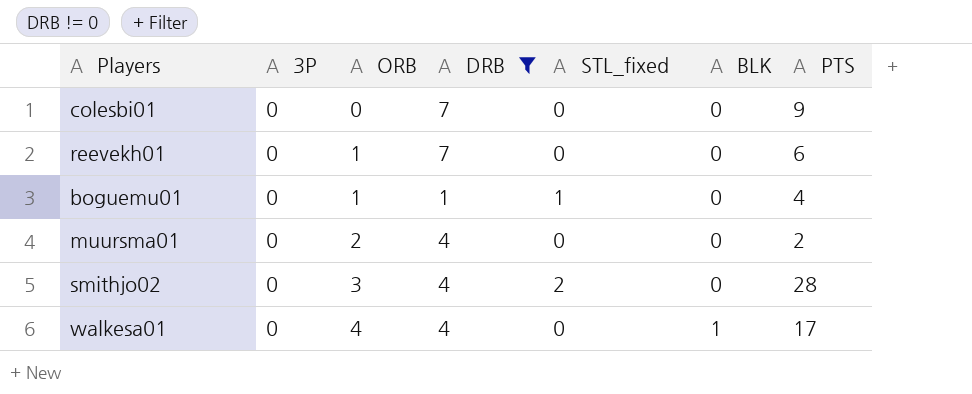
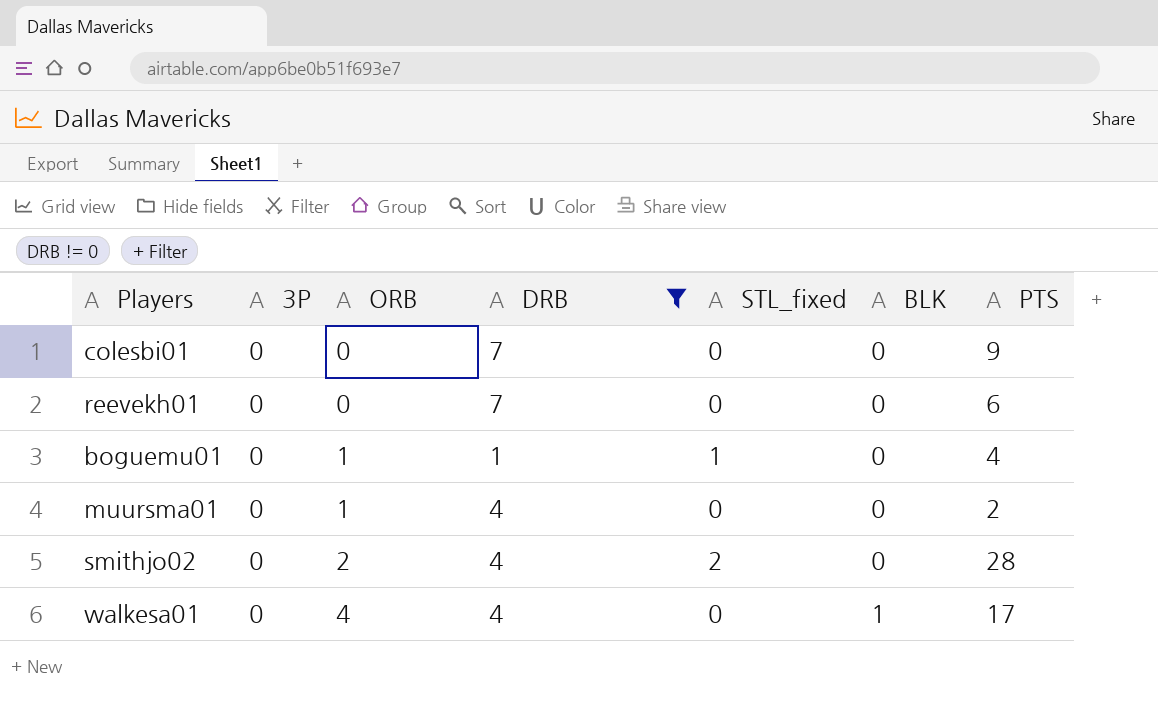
reevekh01 | ORB: 1 -> 0
muursma01 | ORB: 2 -> 1
smithjo02 | ORB: 3 -> 2

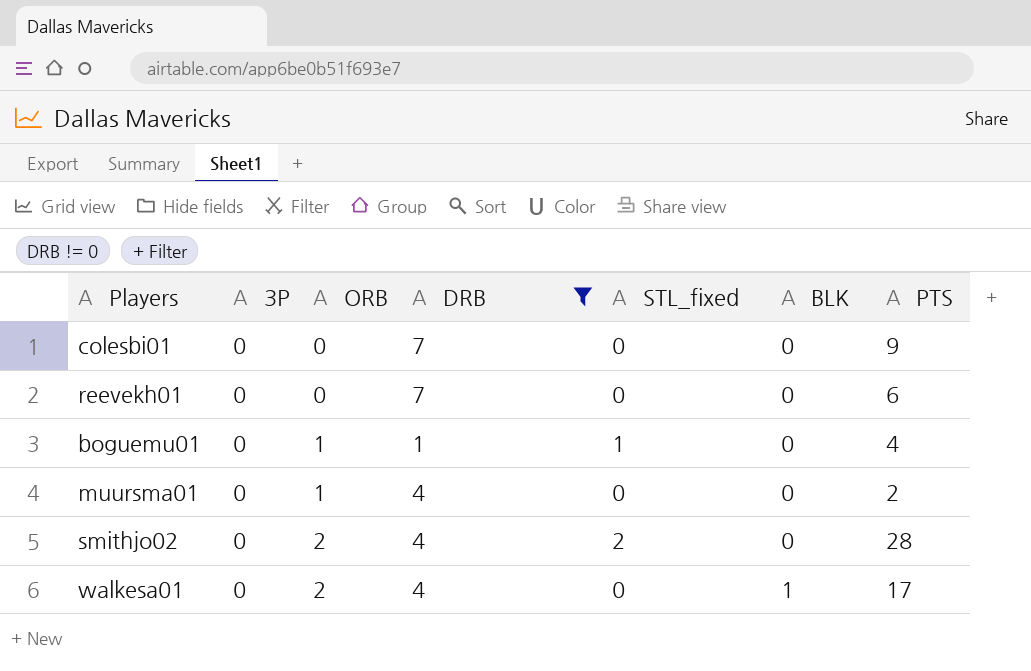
walkesa01 | ORB: 4 -> 2

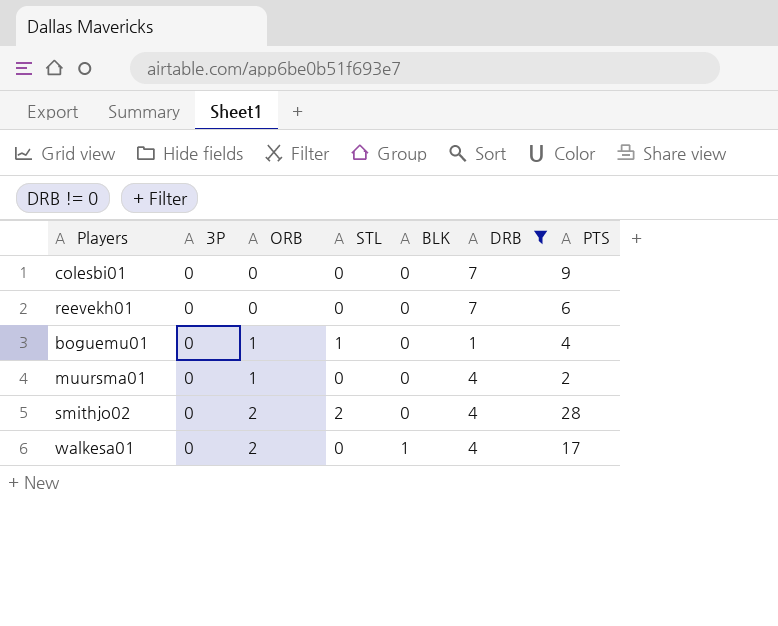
column name: STL_fixed -> STL
column DRB | position: 4 -> 6

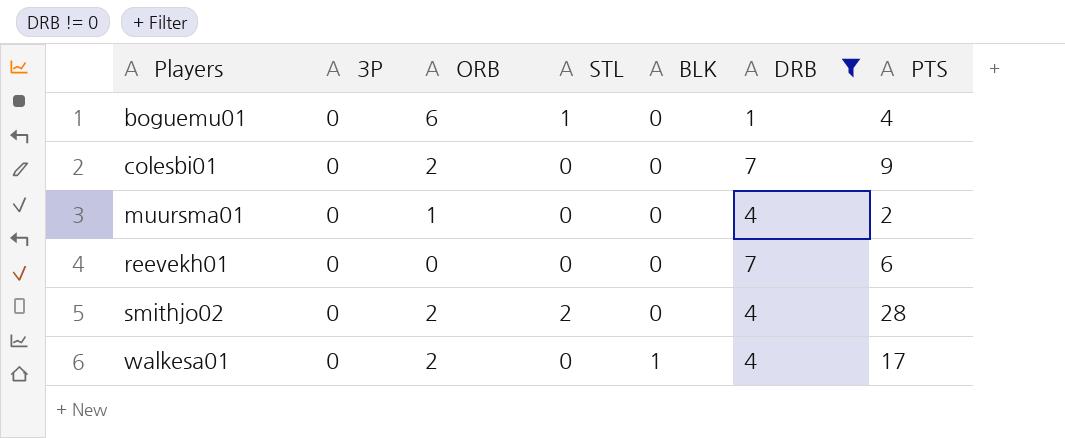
row order: ORB ascending -> Players ascending
boguemu01 | ORB: 1 -> 6
colesbi01 | ORB: 0 -> 2

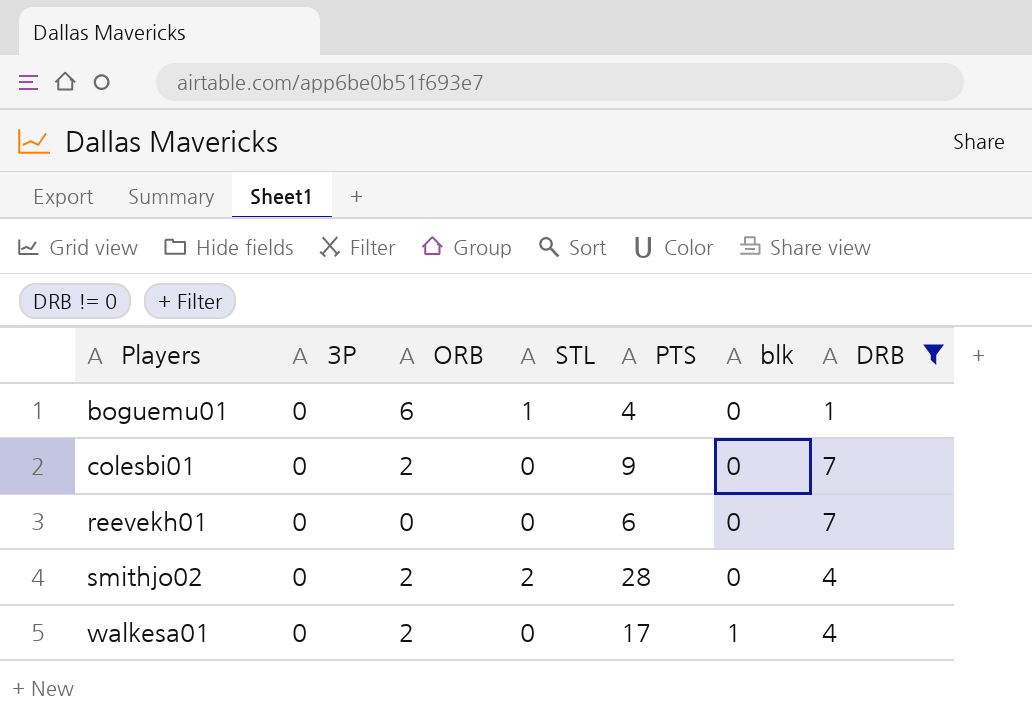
column PTS | position: 7 -> 5
column name: BLK -> blk
row muursma01: 0 | 1 | 0 | 0 | 4 | 2 -> none

